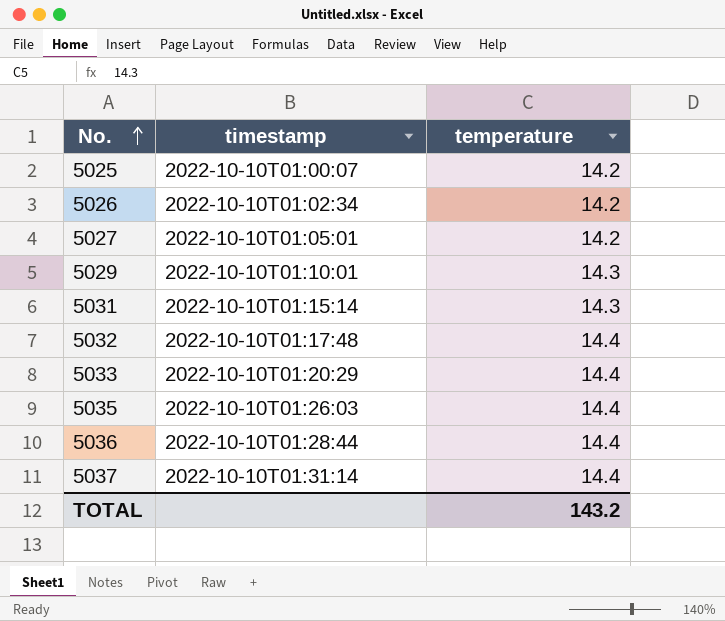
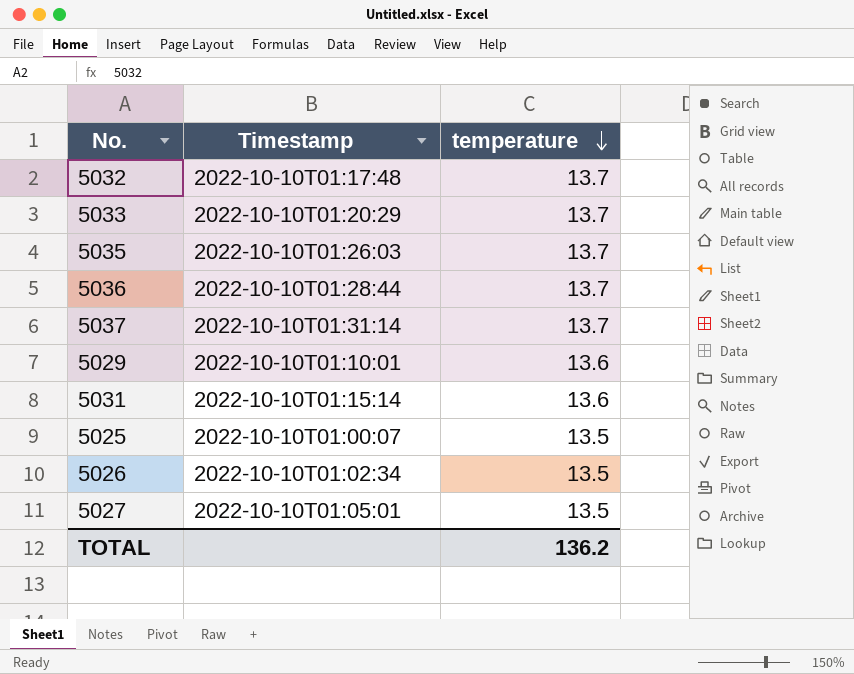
row order: No. ascending -> temperature descending
column name: timestamp -> Timestamp
5032 | temperature: 14.4 -> 13.7
5033 | temperature: 14.4 -> 13.7
5035 | temperature: 14.4 -> 13.7
5036 | temperature: 14.4 -> 13.7
5037 | temperature: 14.4 -> 13.7
5029 | temperature: 14.3 -> 13.6
5031 | temperature: 14.3 -> 13.6
5025 | temperature: 14.2 -> 13.5
5026 | temperature: 14.2 -> 13.5
5027 | temperature: 14.2 -> 13.5
TOTAL | temperature: 143.2 -> 136.2

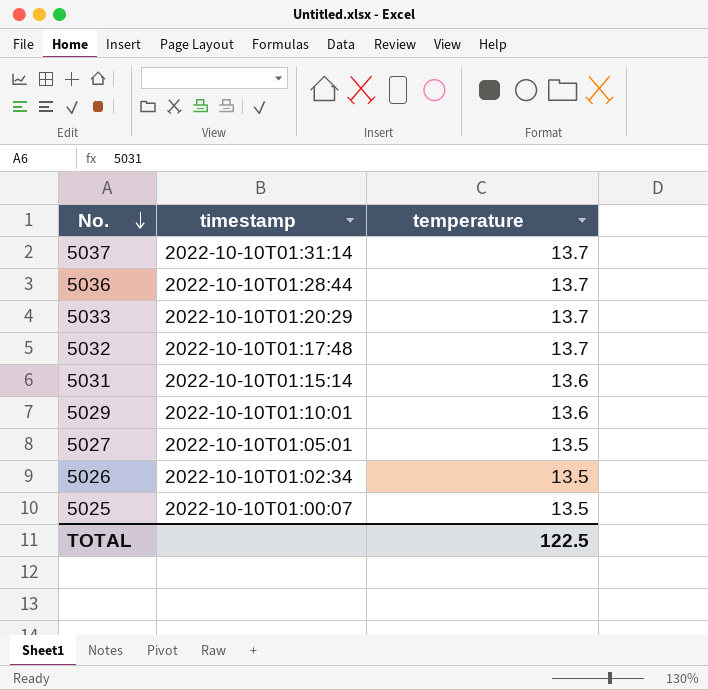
row order: temperature descending -> No. descending
column name: Timestamp -> timestamp
row 5035: 2022-10-10T01:26:03 | 13.7 -> none
TOTAL | temperature: 136.2 -> 122.5

